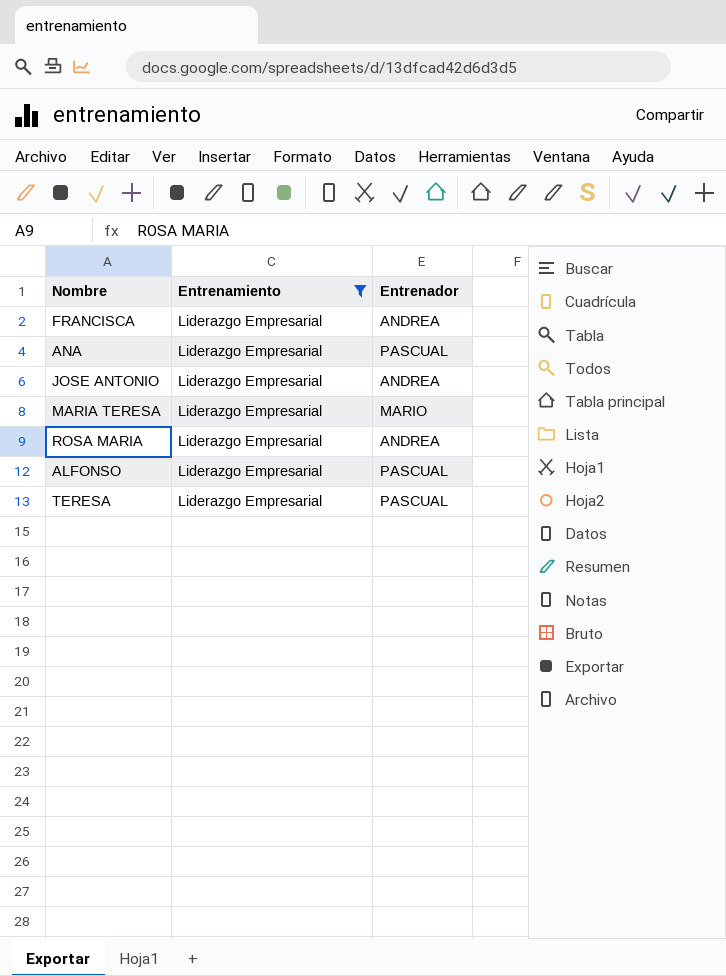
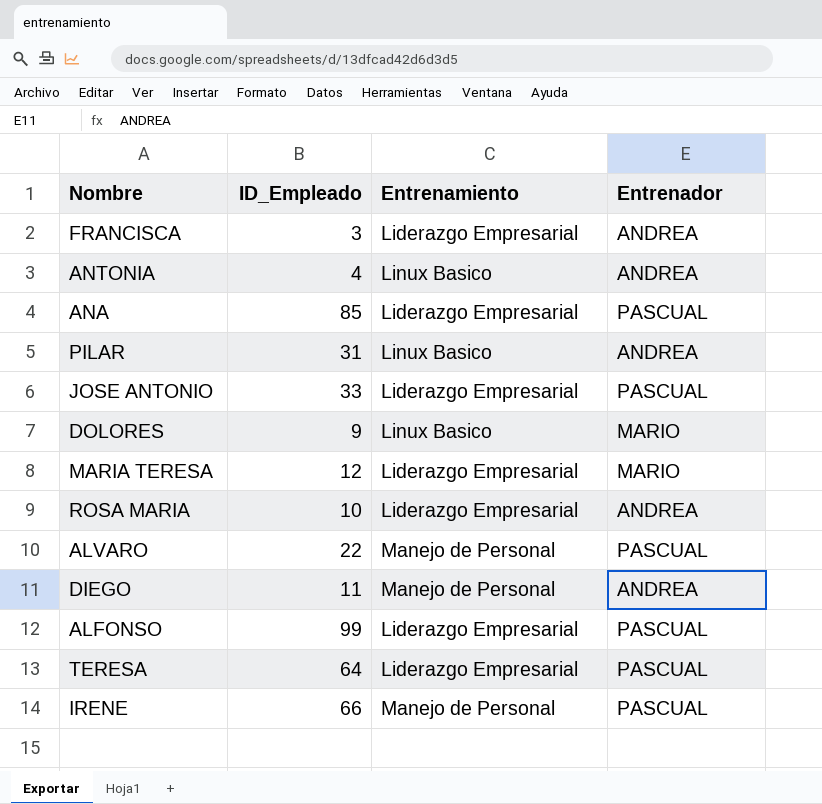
filter: Entrenamiento = Liderazgo Empresarial -> none
column ID_Empleado | position: none -> 2
JOSE ANTONIO | Entrenador: ANDREA -> PASCUAL

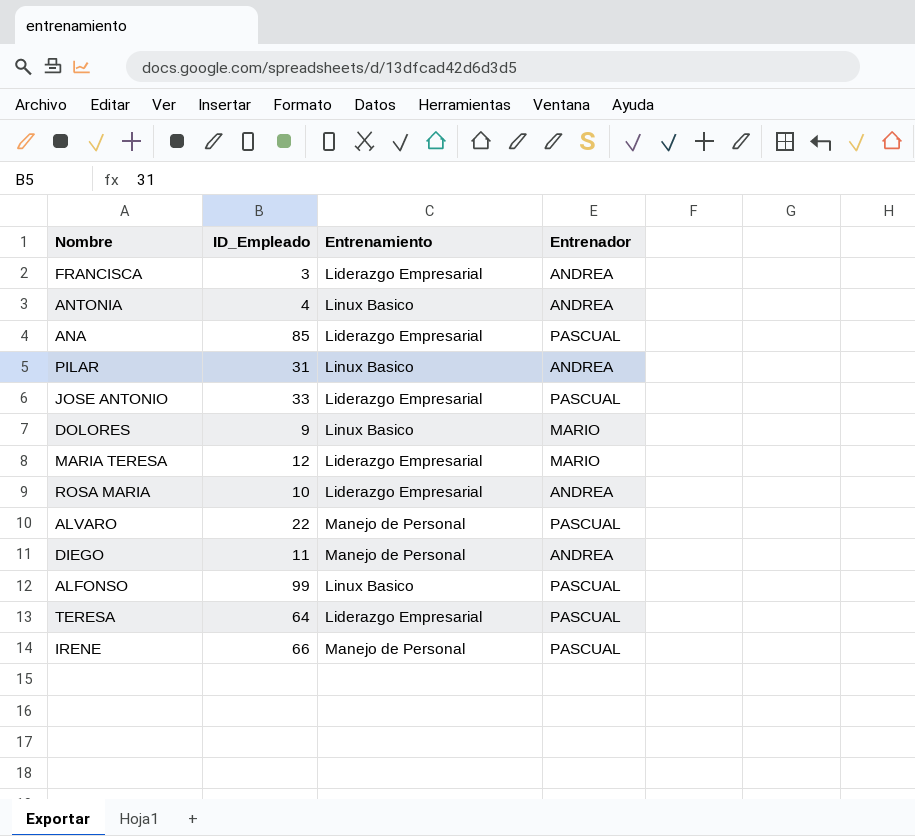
ALFONSO | Entrenamiento: Liderazgo Empresarial -> Linux Basico

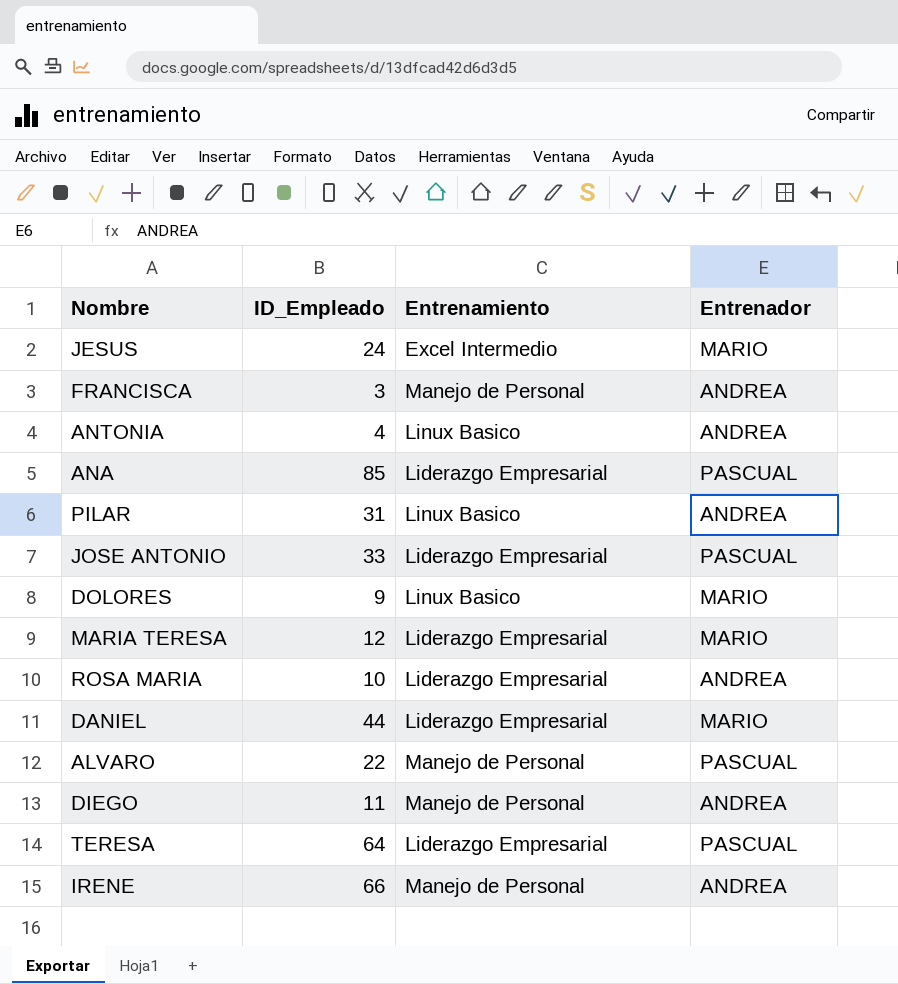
row ALFONSO: 99 | Linux Basico | PASCUAL -> none
row JESUS: none -> 24 | Excel Intermedio | MARIO
FRANCISCA | Entrenamiento: Liderazgo Empresarial -> Manejo de Personal
row DANIEL: none -> 44 | Liderazgo Empresarial | MARIO
IRENE | Entrenador: PASCUAL -> ANDREA

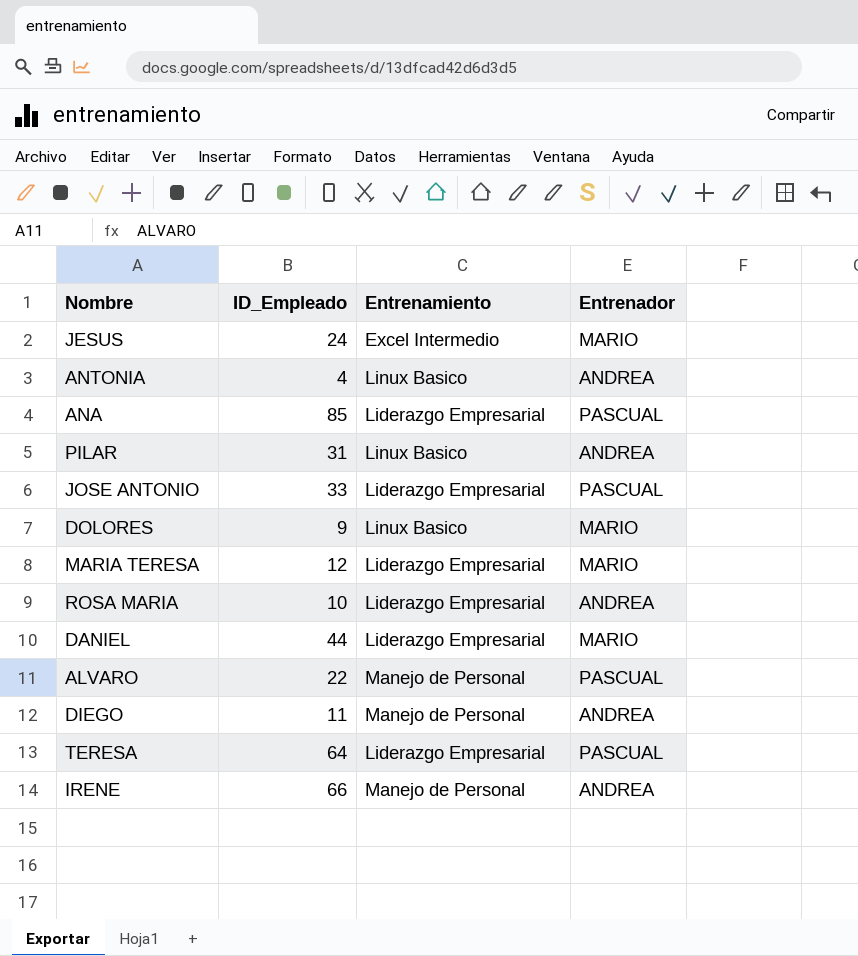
row FRANCISCA: 3 | Manejo de Personal | ANDREA -> none

